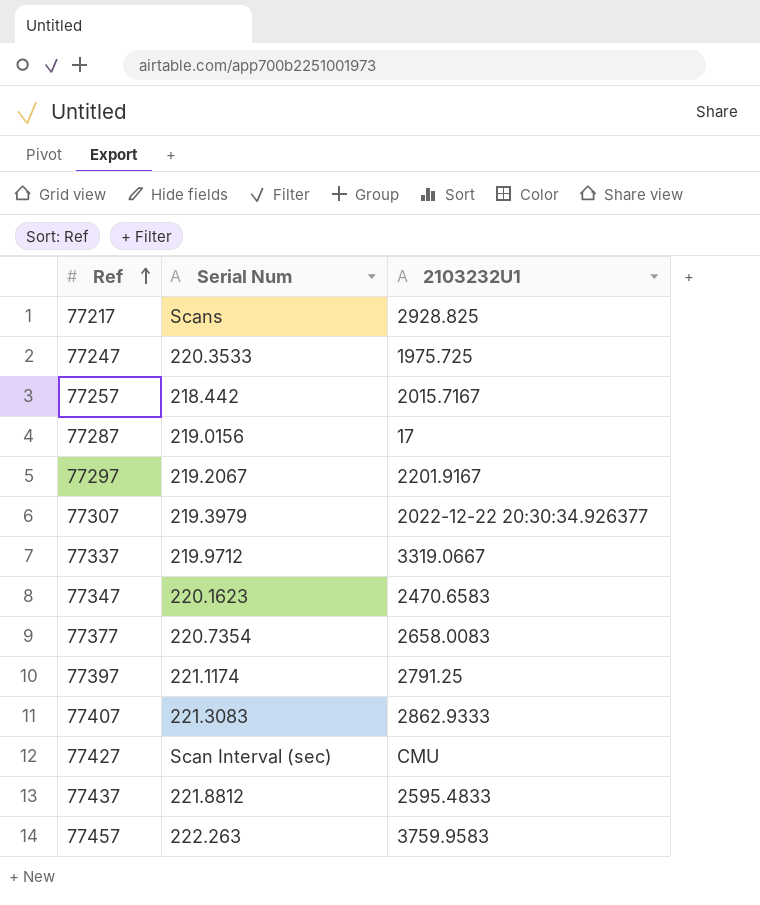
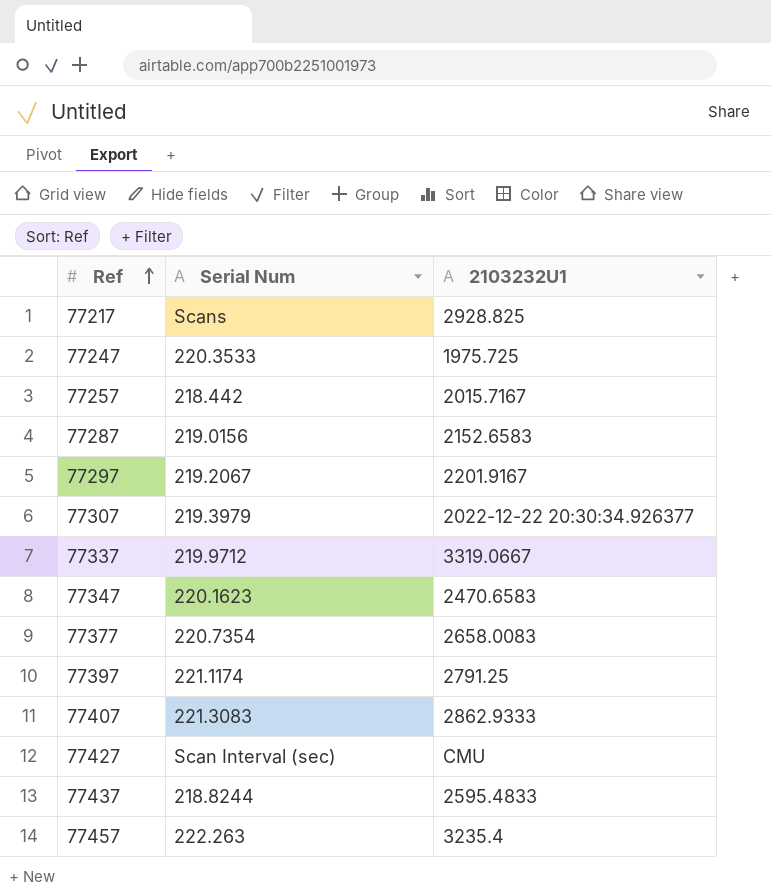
77287 | 2103232U1: 17 -> 2152.6583
77437 | Serial Num: 221.8812 -> 218.8244
77457 | 2103232U1: 3759.9583 -> 3235.4

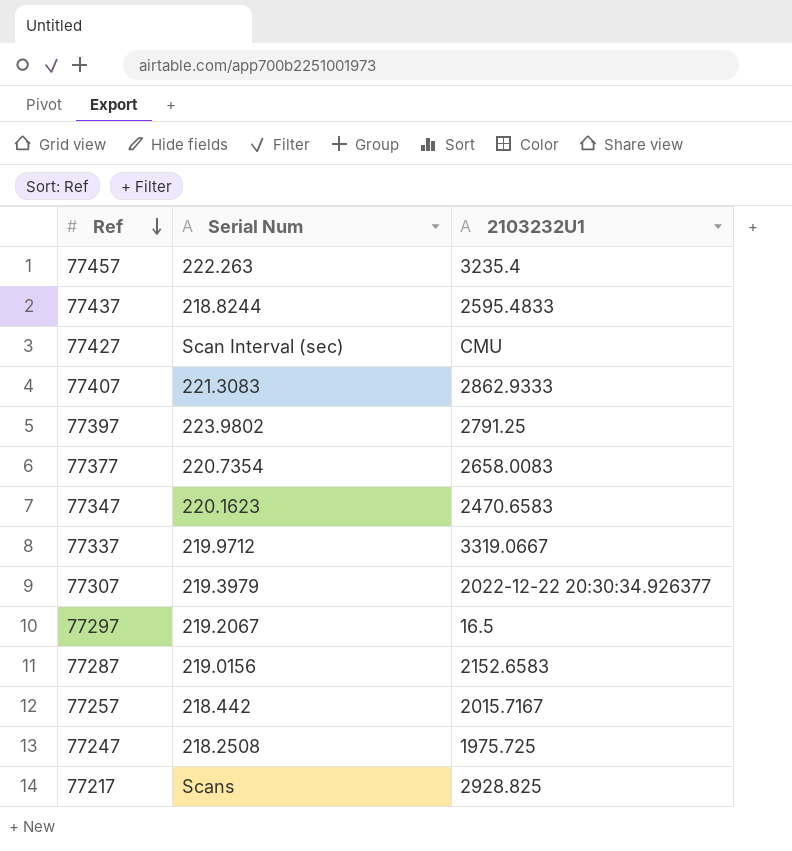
row order: Ref ascending -> Ref descending
77397 | Serial Num: 221.1174 -> 223.9802
77297 | 2103232U1: 2201.9167 -> 16.5
77247 | Serial Num: 220.3533 -> 218.2508

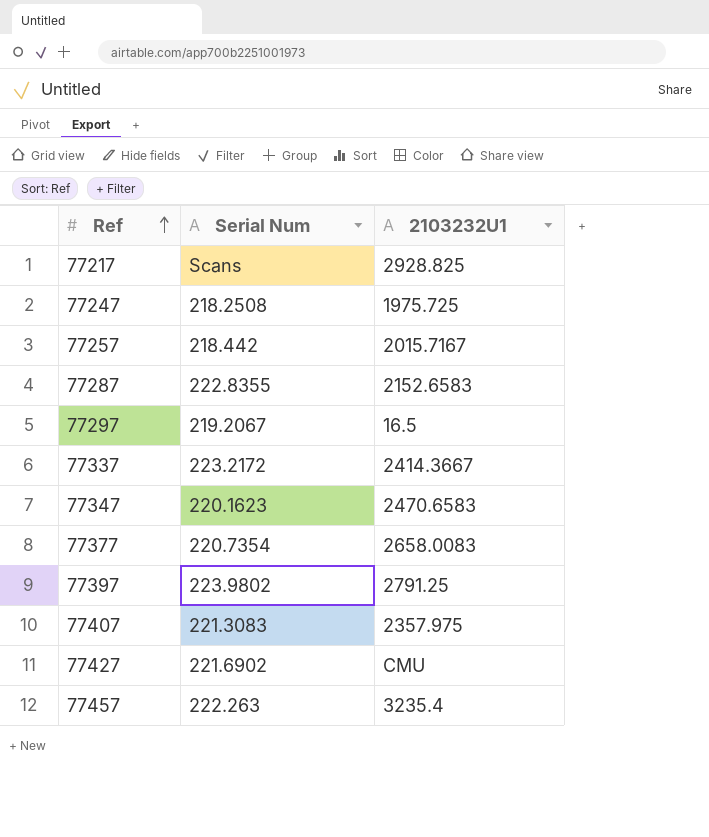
row order: Ref descending -> Ref ascending
row 77437: 218.8244 | 2595.4833 -> none
row 77307: 219.3979 | 2022-12-22 20:30:34.926377 -> none
77287 | Serial Num: 219.0156 -> 222.8355
77337 | Serial Num: 219.9712 -> 223.2172
77337 | 2103232U1: 3319.0667 -> 2414.3667
77407 | 2103232U1: 2862.9333 -> 2357.975
77427 | Serial Num: Scan Interval (sec) -> 221.6902

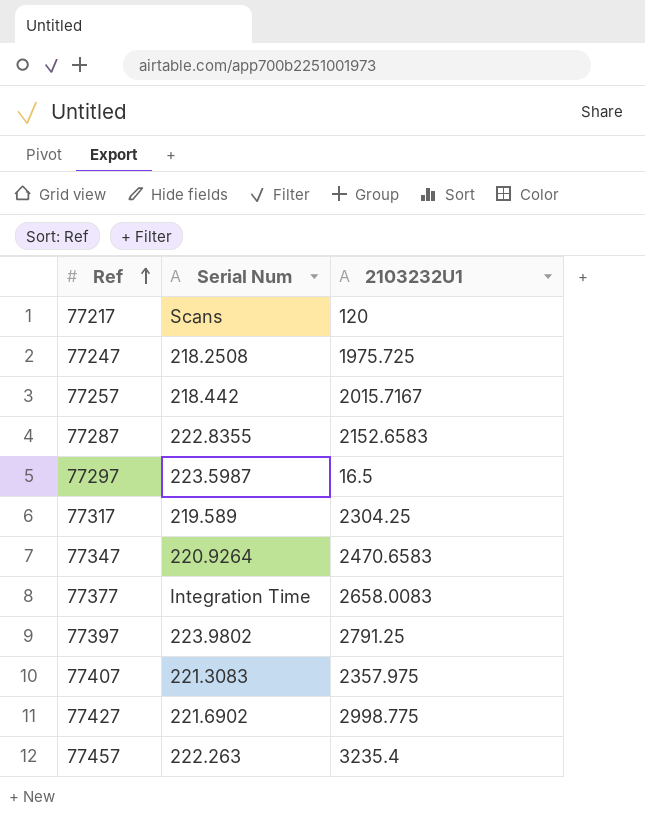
row 77337: 223.2172 | 2414.3667 -> none
77217 | 2103232U1: 2928.825 -> 120
77297 | Serial Num: 219.2067 -> 223.5987
row 77317: none -> 219.589 | 2304.25
77347 | Serial Num: 220.1623 -> 220.9264
77377 | Serial Num: 220.7354 -> Integration Time
77427 | 2103232U1: CMU -> 2998.775

